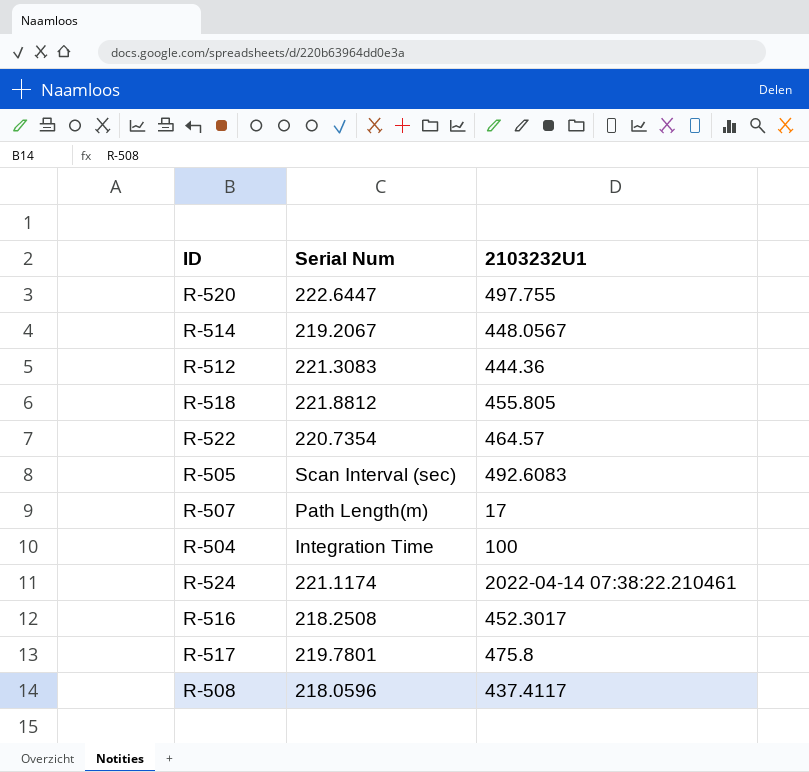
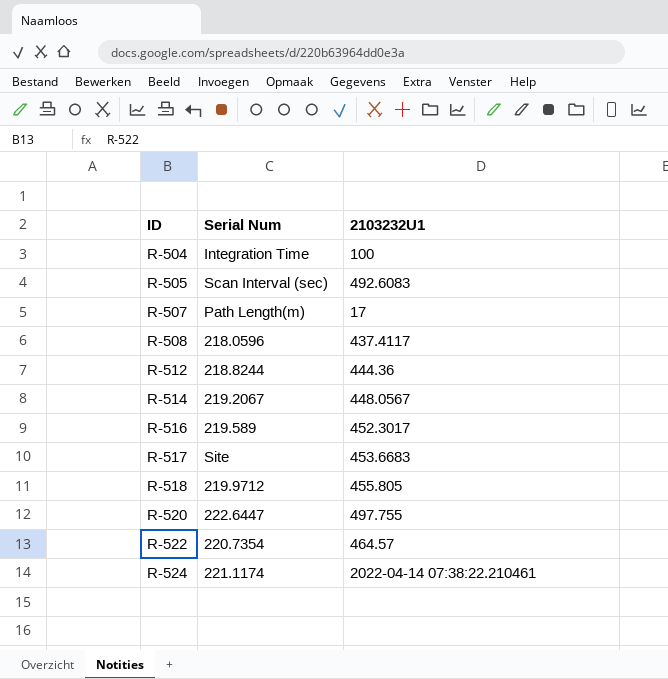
row order: none -> ID ascending
R-512 | Serial Num: 221.3083 -> 218.8244
R-516 | Serial Num: 218.2508 -> 219.589
R-517 | Serial Num: 219.7801 -> Site
R-517 | 2103232U1: 475.8 -> 453.6683
R-518 | Serial Num: 221.8812 -> 219.9712

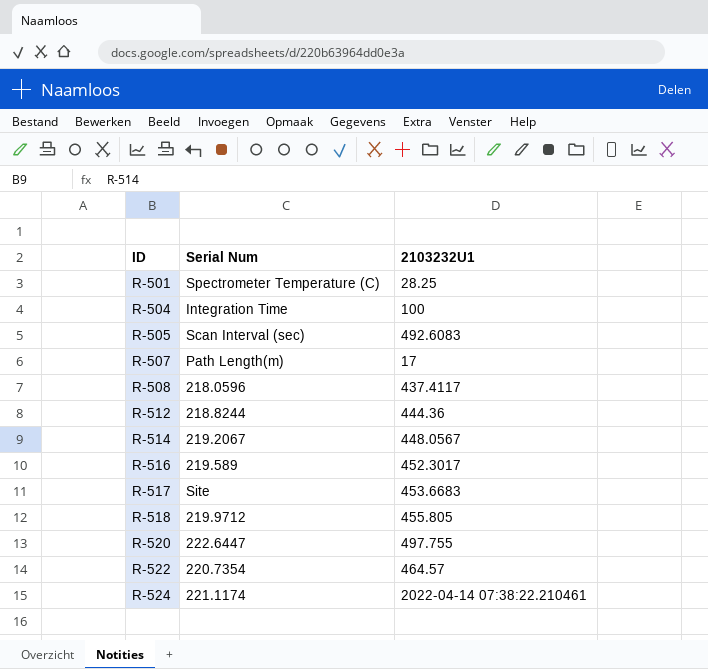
row R-501: none -> Spectrometer Temperature (C) | 28.25

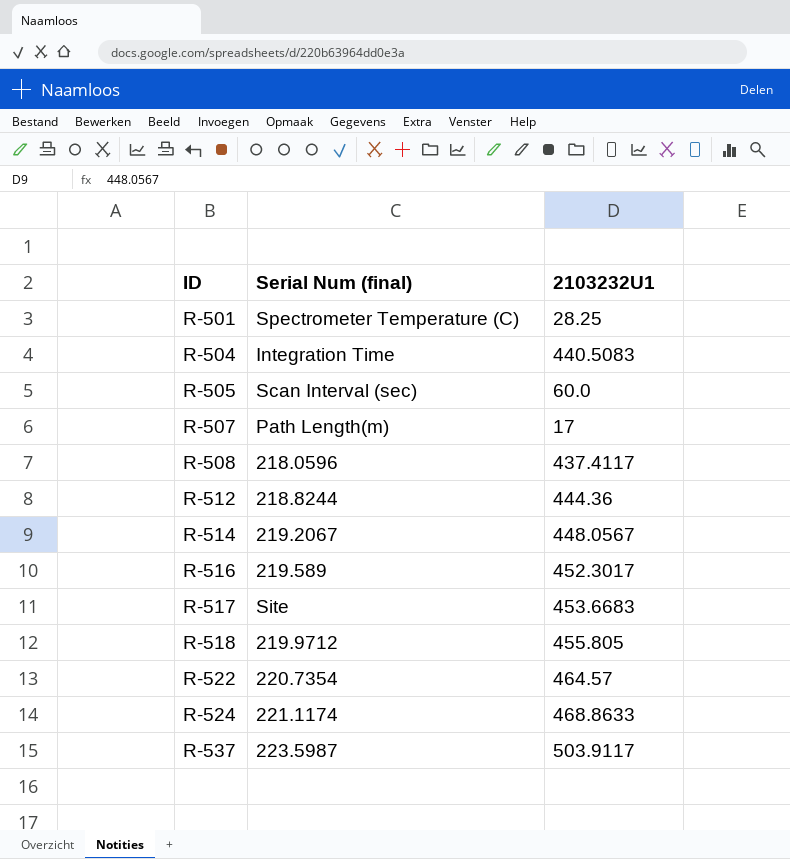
column name: Serial Num -> Serial Num (final)
row R-520: 222.6447 | 497.755 -> none
R-504 | 2103232U1: 100 -> 440.5083
R-505 | 2103232U1: 492.6083 -> 60.0
R-524 | 2103232U1: 2022-04-14 07:38:22.210461 -> 468.8633
row R-537: none -> 223.5987 | 503.9117

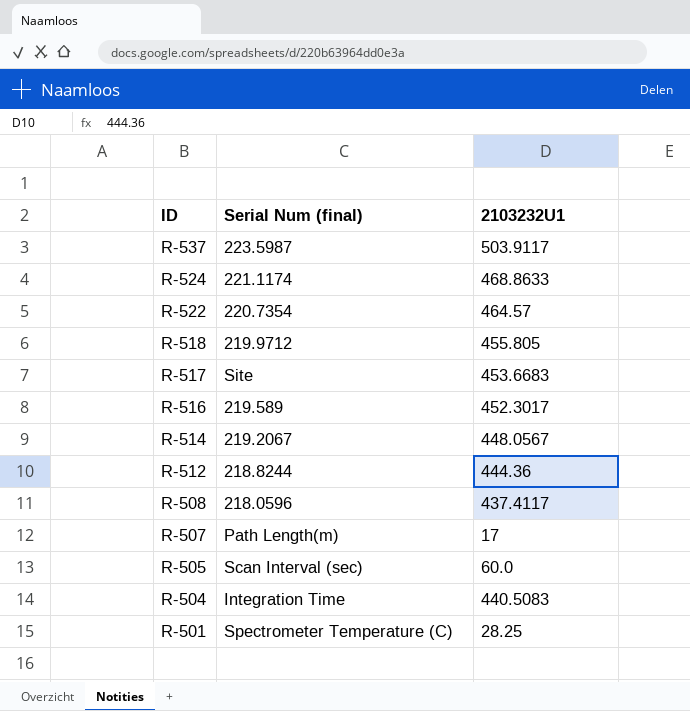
row order: ID ascending -> ID descending

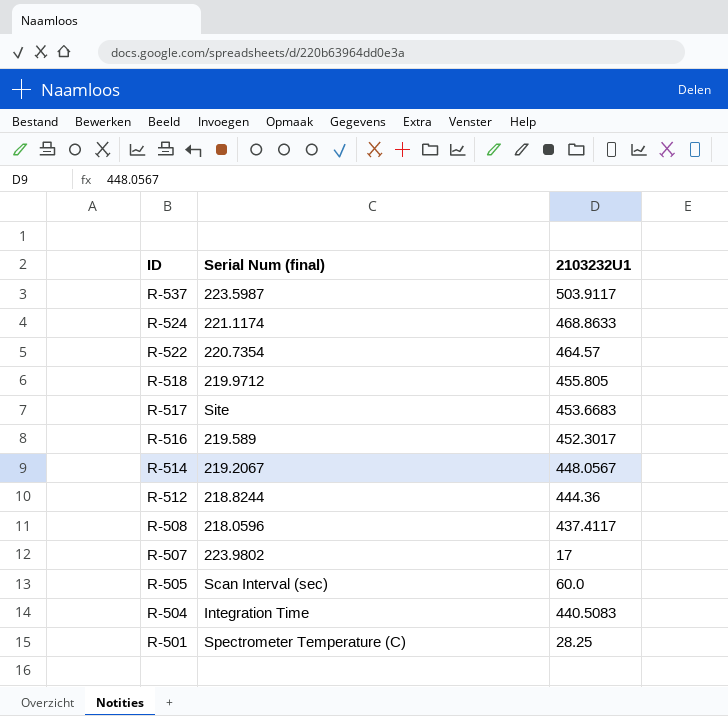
R-507 | Serial Num (final): Path Length(m) -> 223.9802

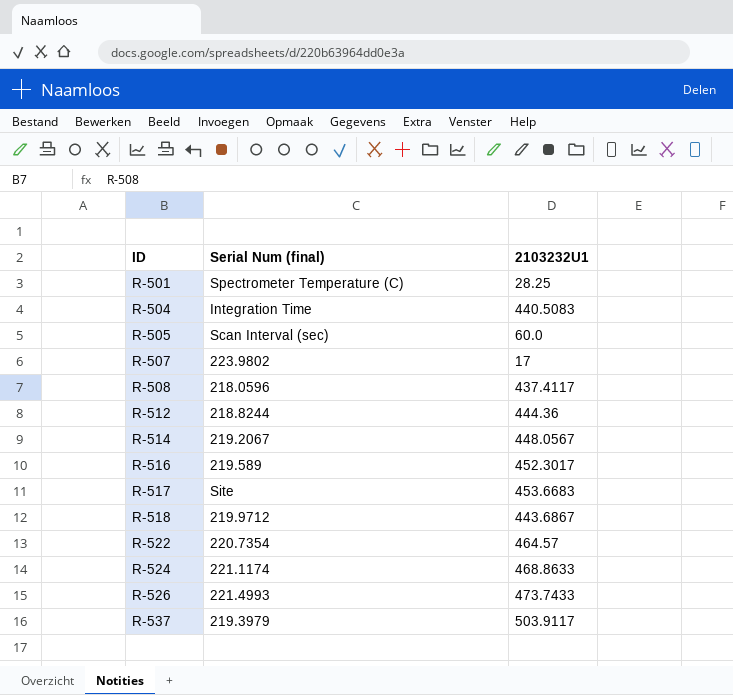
row order: ID descending -> ID ascending
R-518 | 2103232U1: 455.805 -> 443.6867
row R-526: none -> 221.4993 | 473.7433
R-537 | Serial Num (final): 223.5987 -> 219.3979

